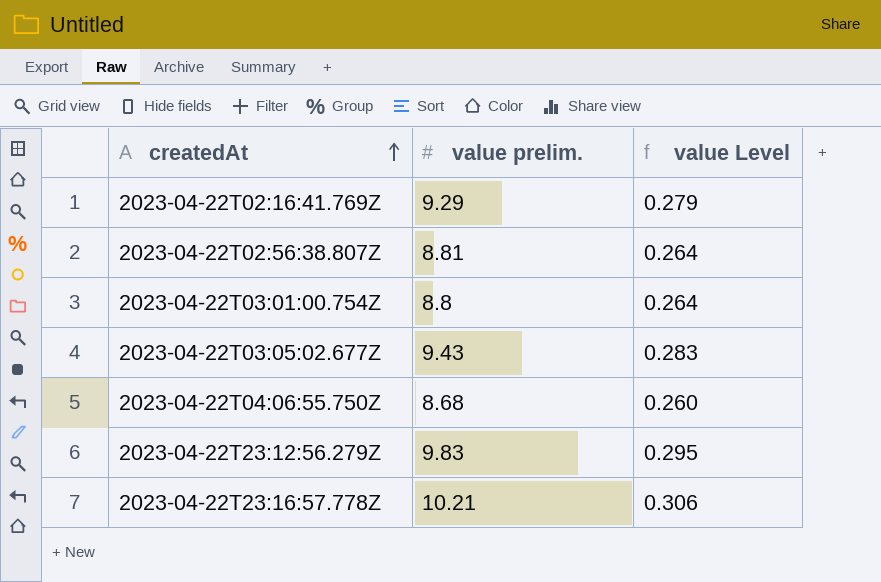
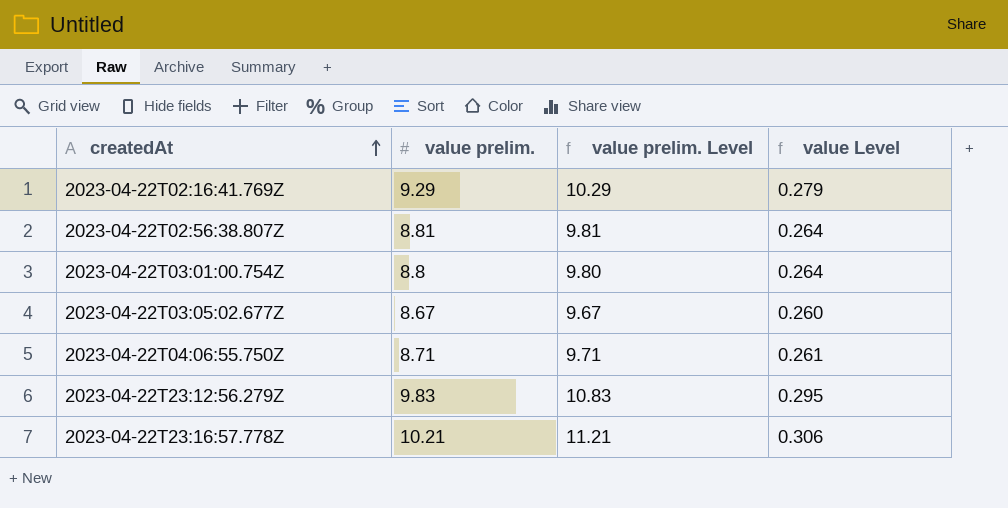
column value prelim. Level | formula: none -> [value prelim.] + 1
2023-04-22T03:05:02.677Z | value prelim.: 9.43 -> 8.67
2023-04-22T03:05:02.677Z | value Level: 0.283 -> 0.260
2023-04-22T04:06:55.750Z | value prelim.: 8.68 -> 8.71
2023-04-22T04:06:55.750Z | value Level: 0.260 -> 0.261

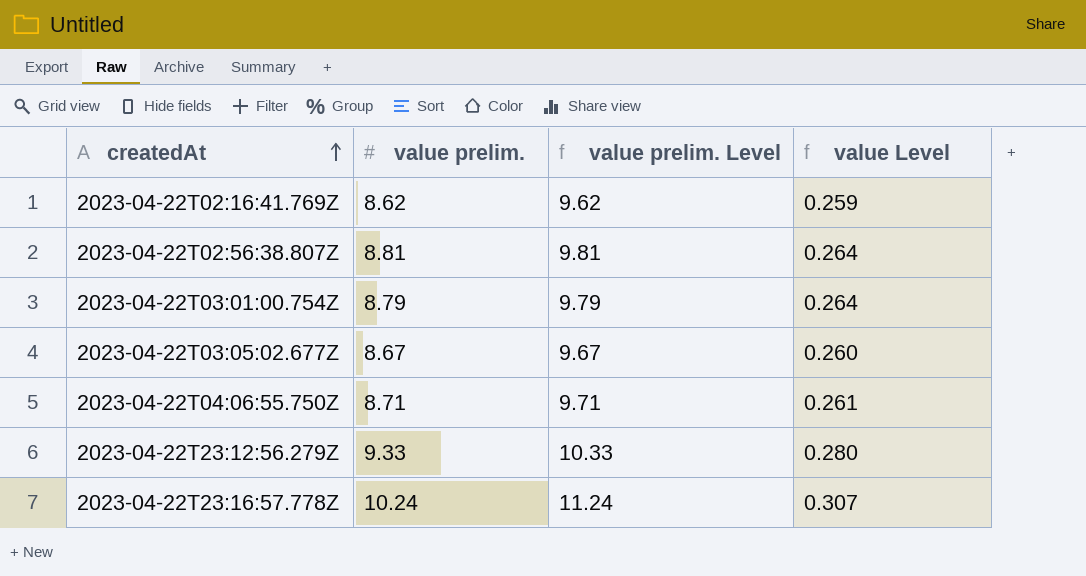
2023-04-22T02:16:41.769Z | value prelim.: 9.29 -> 8.62
2023-04-22T02:16:41.769Z | value prelim. Level: 10.29 -> 9.62
2023-04-22T02:16:41.769Z | value Level: 0.279 -> 0.259
2023-04-22T03:01:00.754Z | value prelim.: 8.8 -> 8.79
2023-04-22T03:01:00.754Z | value prelim. Level: 9.80 -> 9.79
2023-04-22T23:12:56.279Z | value prelim.: 9.83 -> 9.33
2023-04-22T23:12:56.279Z | value prelim. Level: 10.83 -> 10.33
2023-04-22T23:12:56.279Z | value Level: 0.295 -> 0.280
2023-04-22T23:16:57.778Z | value prelim.: 10.21 -> 10.24
2023-04-22T23:16:57.778Z | value prelim. Level: 11.21 -> 11.24
2023-04-22T23:16:57.778Z | value Level: 0.306 -> 0.307

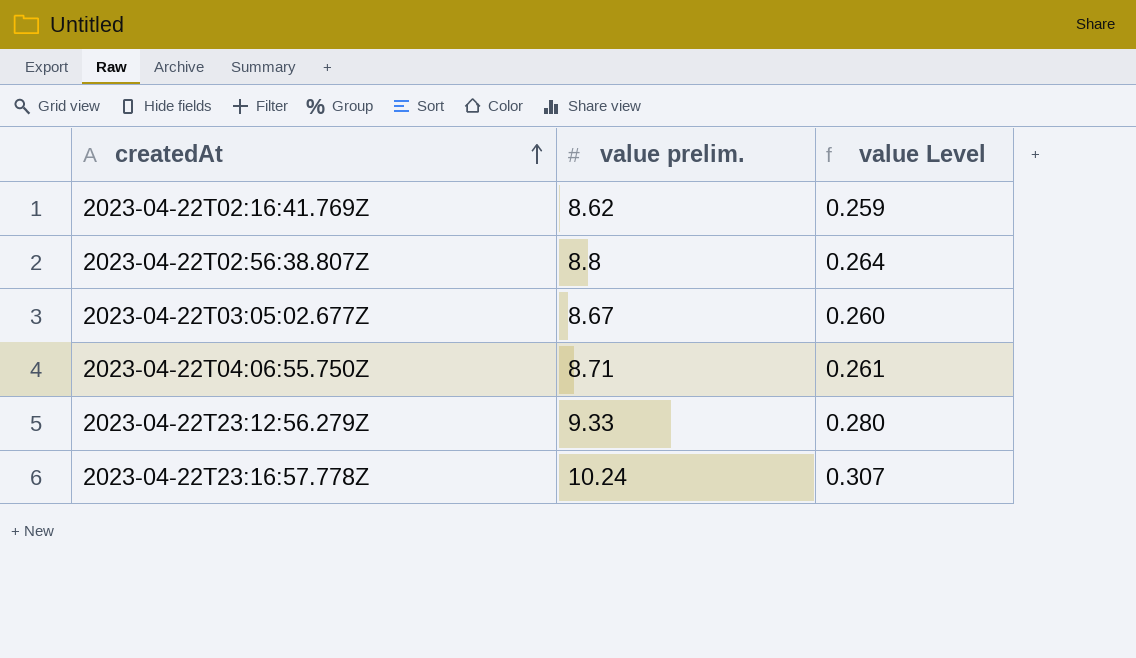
column value prelim. Level | formula: [value prelim.] + 1 -> none
row 2023-04-22T03:01:00.754Z: 8.79 | 9.79 | 0.264 -> none
2023-04-22T02:56:38.807Z | value prelim.: 8.81 -> 8.8

